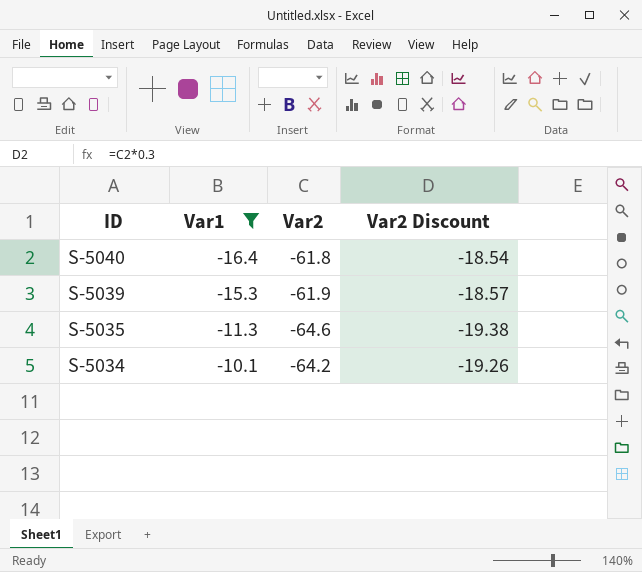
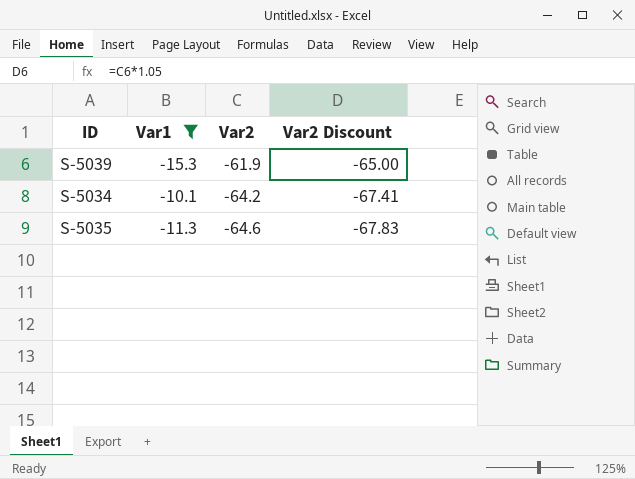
row order: ID descending -> Var2 descending
column Var2 Discount | formula: [Var2] * 0.3 -> [Var2] * 1.05
row S-5040: -16.4 | -61.8 | -18.54 -> none

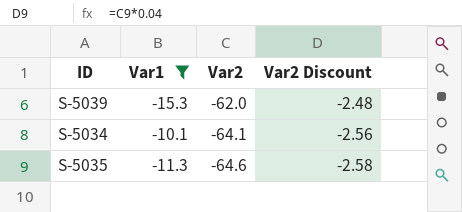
column Var2 Discount | formula: [Var2] * 1.05 -> [Var2] * 0.04
S-5039 | Var2: -61.9 -> -62.0
S-5034 | Var2: -64.2 -> -64.1

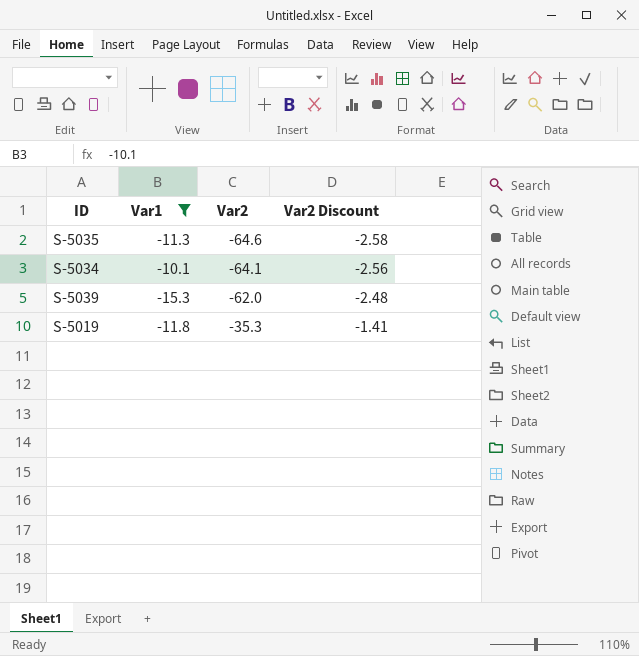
row order: Var2 descending -> Var2 ascending
row S-5019: none -> -11.8 | -35.3 | -1.41

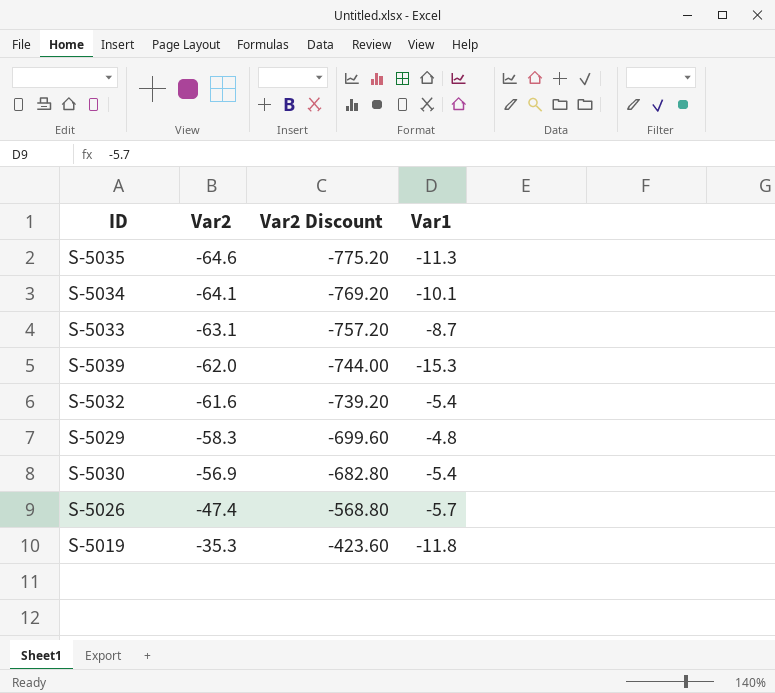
filter: Var1 <= -10.1 -> none
column Var2 Discount | formula: [Var2] * 0.04 -> [Var2] * 12
column Var1 | position: 2 -> 4

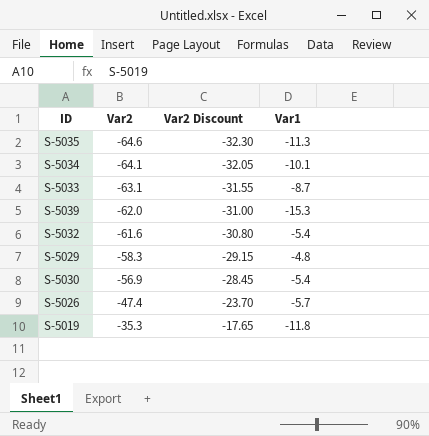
column Var2 Discount | formula: [Var2] * 12 -> [Var2] * 0.5

